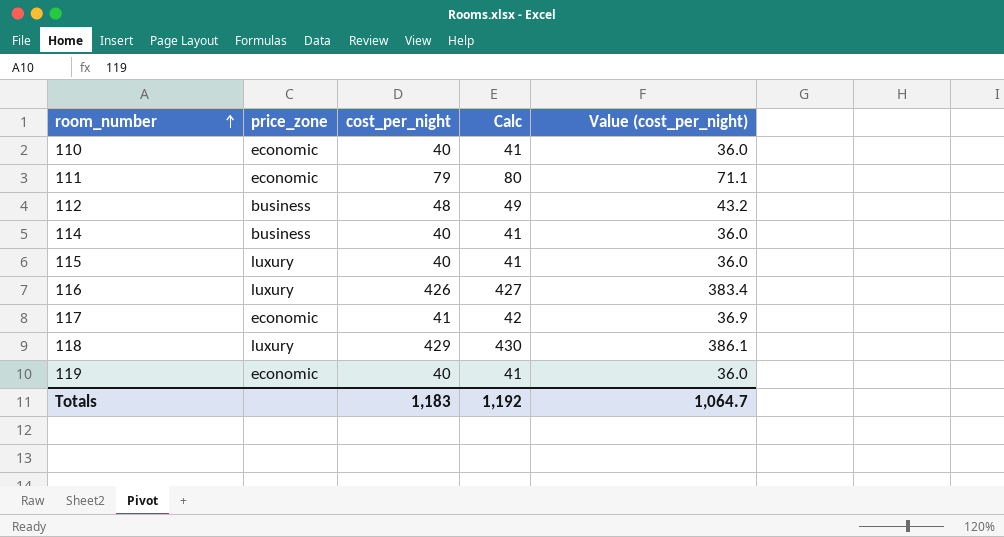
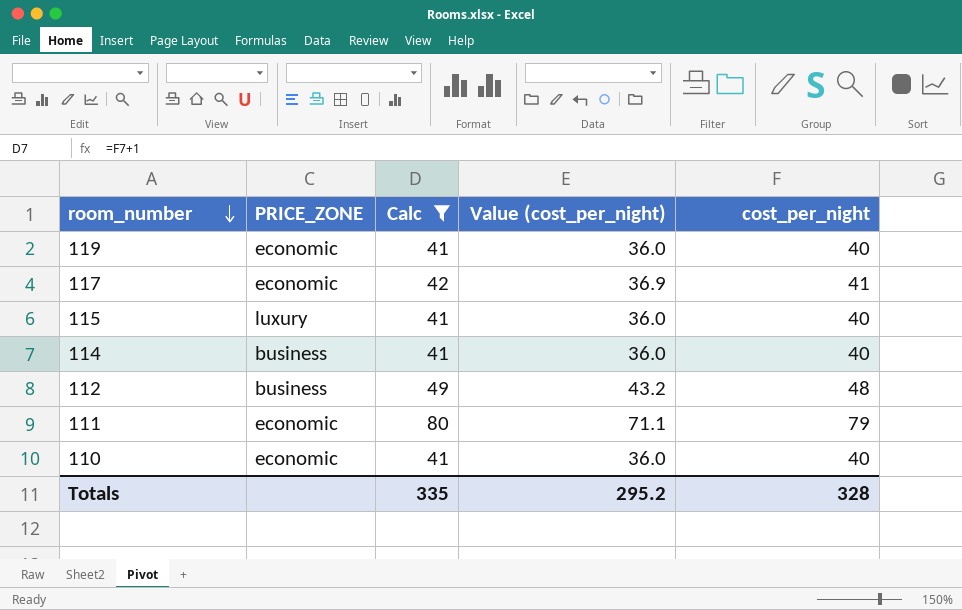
filter: none -> Calc <= 80
row order: room_number ascending -> room_number descending
column name: price_zone -> PRICE_ZONE
column cost_per_night | position: 3 -> 5
Totals | Calc: 1,192 -> 335
Totals | Value (cost_per_night): 1,064.7 -> 295.2
Totals | cost_per_night: 1,183 -> 328

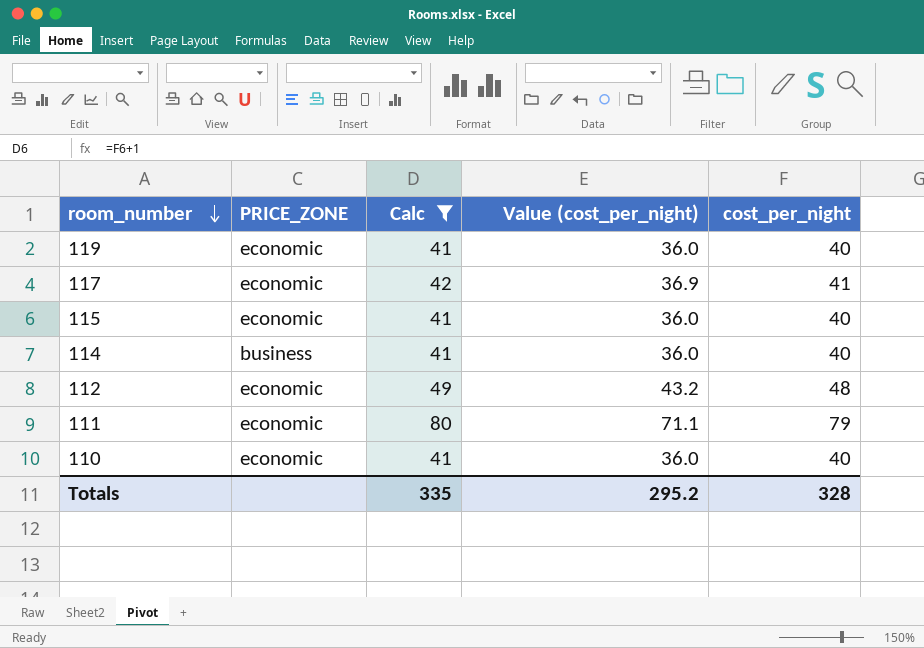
115 | PRICE_ZONE: luxury -> economic
112 | PRICE_ZONE: business -> economic

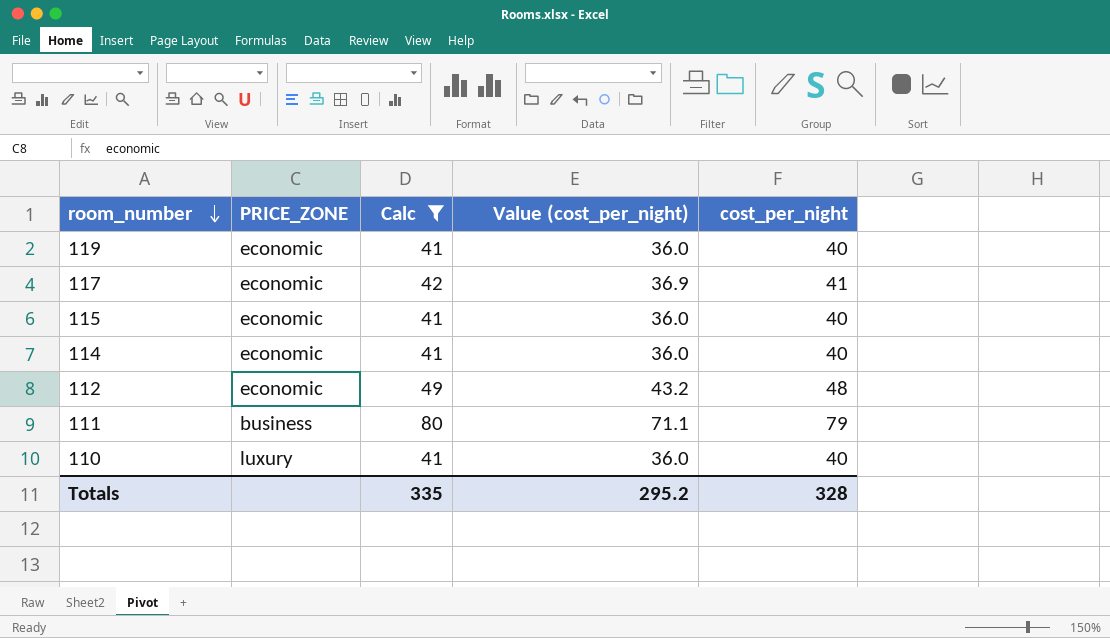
114 | PRICE_ZONE: business -> economic
111 | PRICE_ZONE: economic -> business
110 | PRICE_ZONE: economic -> luxury

